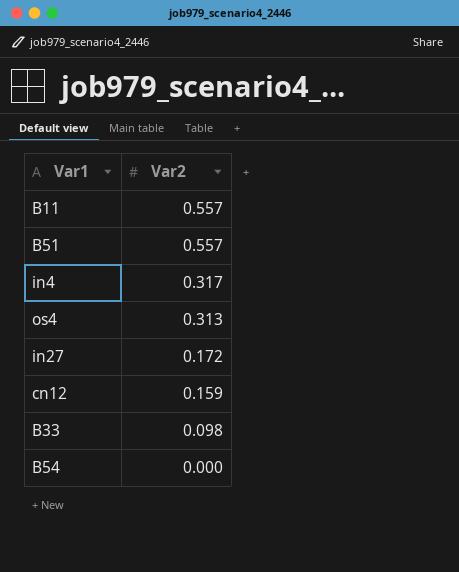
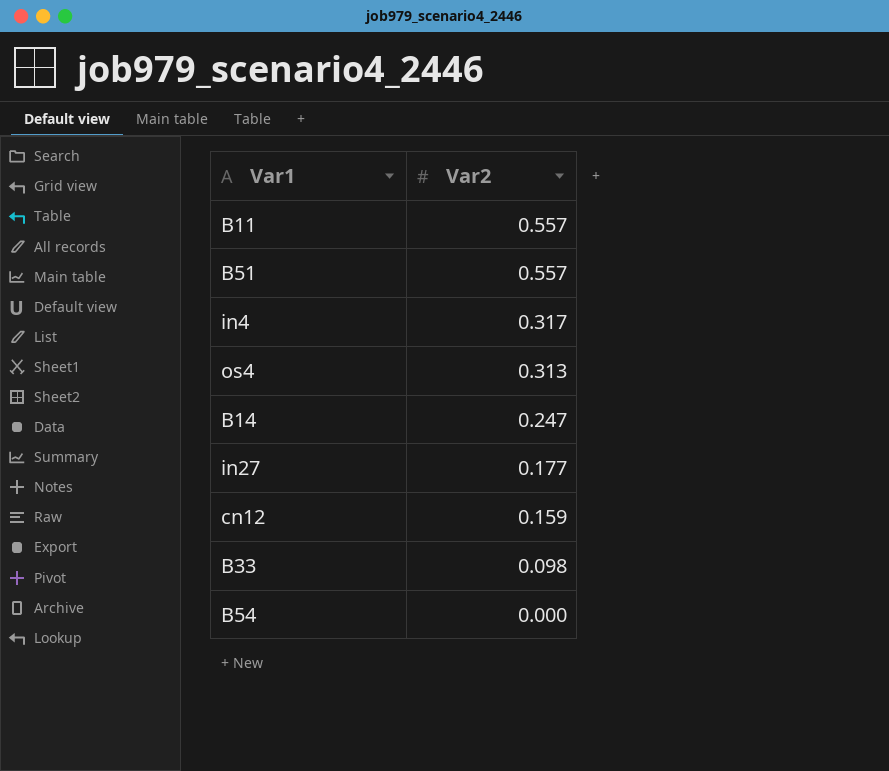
row B14: none -> 0.247
in27 | Var2: 0.172 -> 0.177

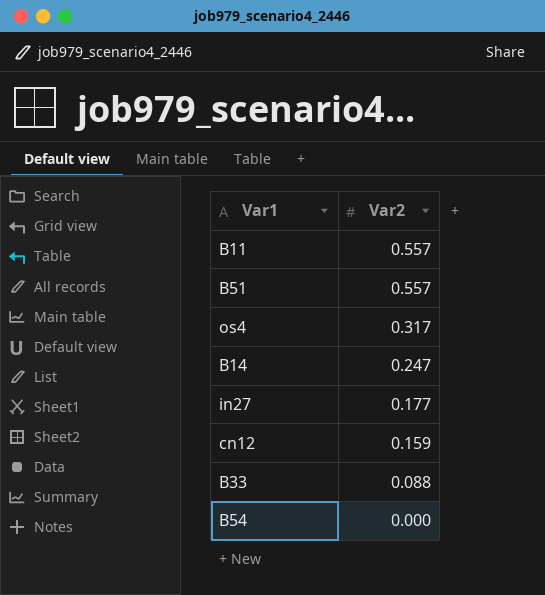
row in4: 0.317 -> none
os4 | Var2: 0.313 -> 0.317
B33 | Var2: 0.098 -> 0.088

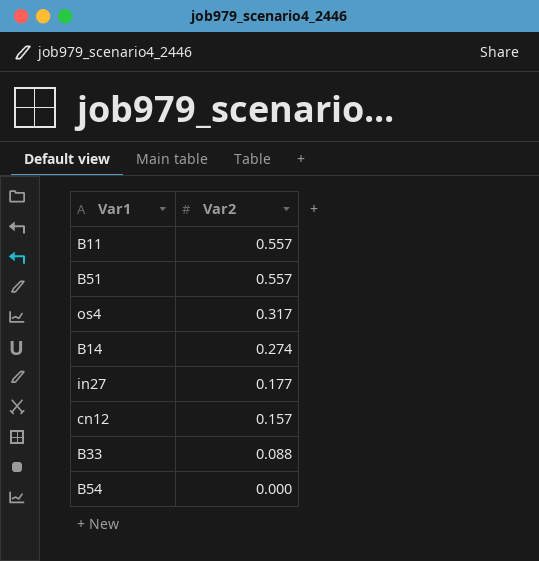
B14 | Var2: 0.247 -> 0.274
cn12 | Var2: 0.159 -> 0.157

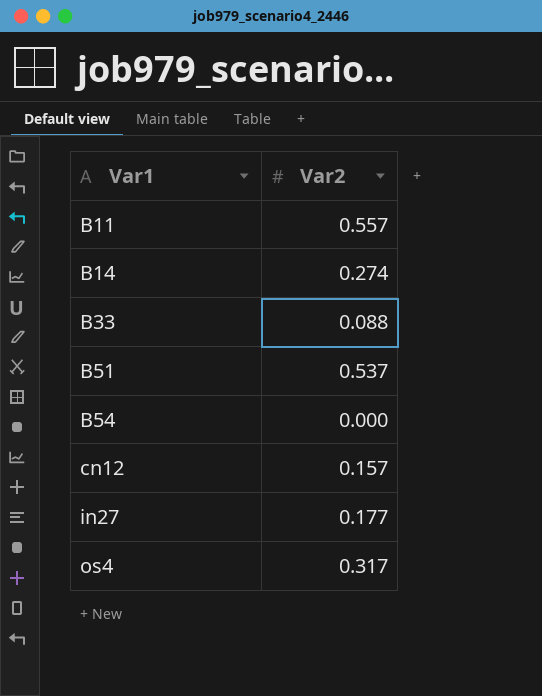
row order: Var2 descending -> Var1 ascending
B51 | Var2: 0.557 -> 0.537

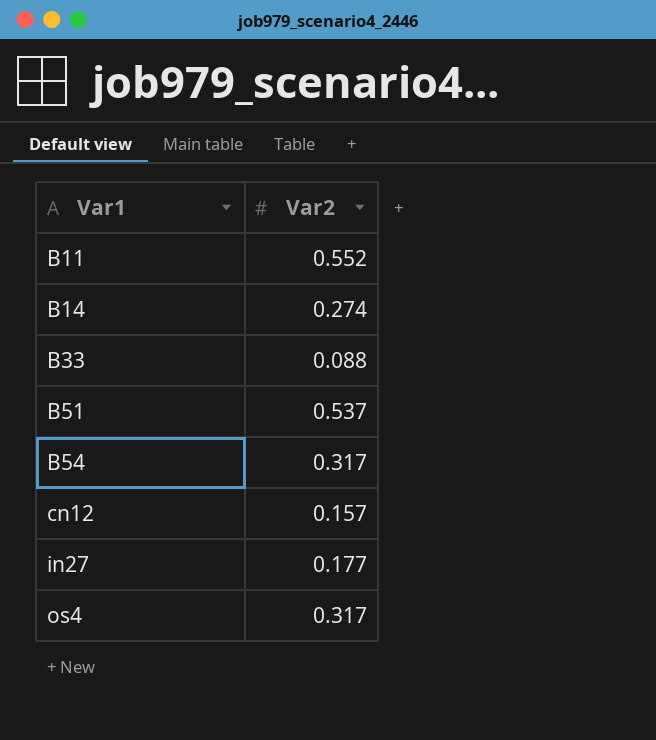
B11 | Var2: 0.557 -> 0.552
B54 | Var2: 0.000 -> 0.317

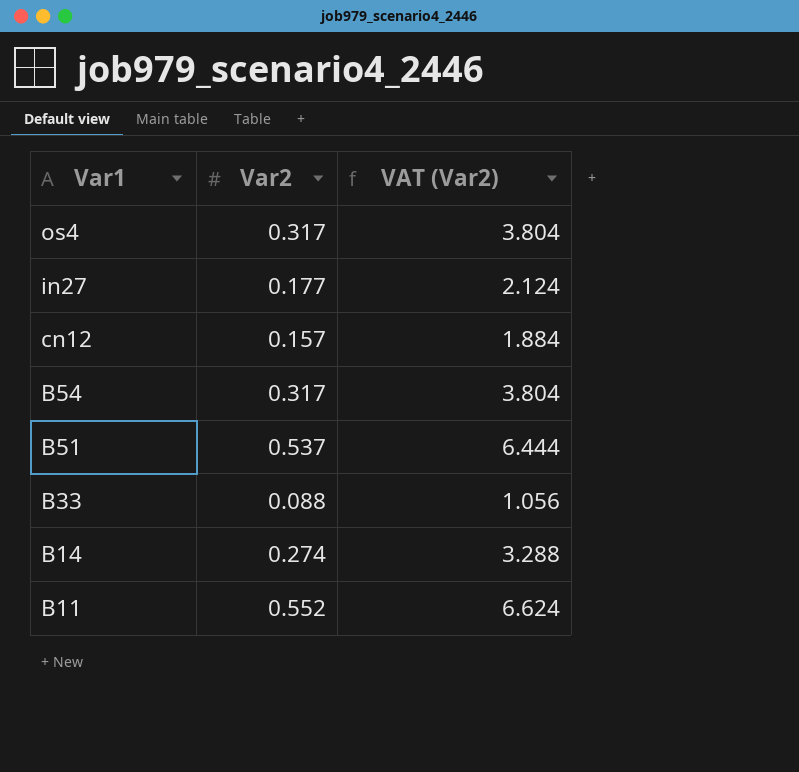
row order: Var1 ascending -> Var1 descending
column VAT (Var2) | formula: none -> [Var2] * 12

